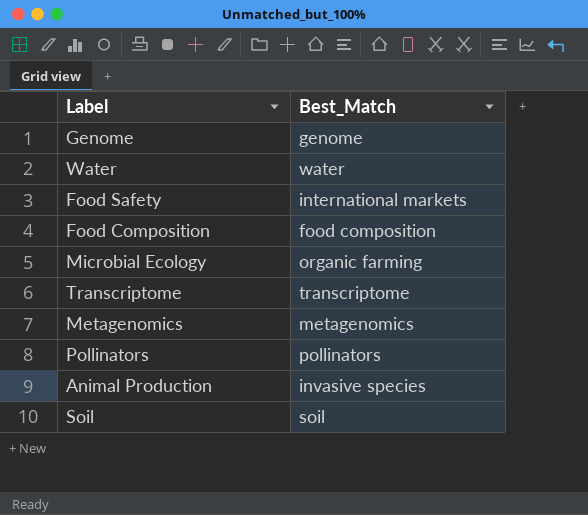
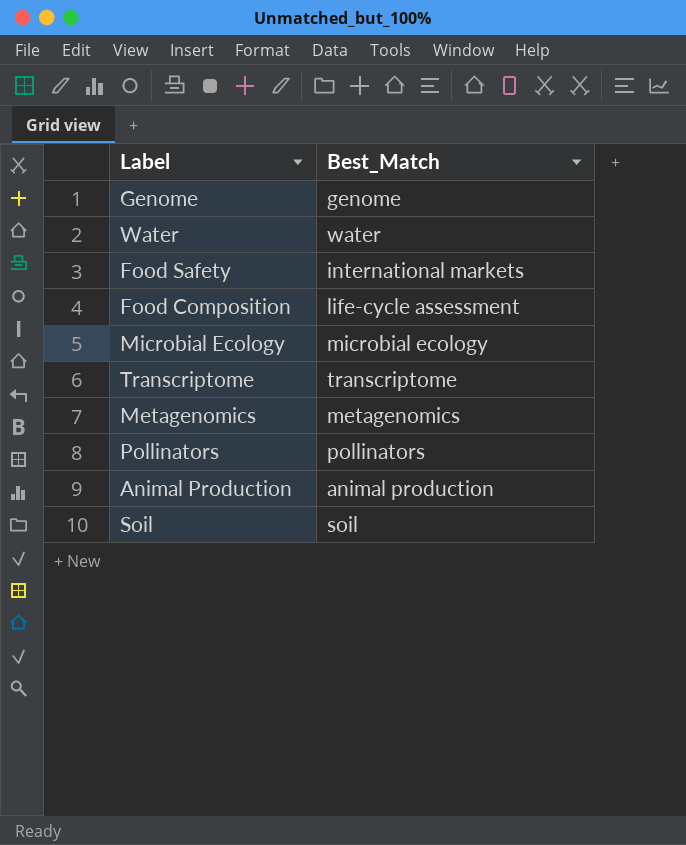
Food Composition | Best_Match: food composition -> life-cycle assessment
Microbial Ecology | Best_Match: organic farming -> microbial ecology
Animal Production | Best_Match: invasive species -> animal production

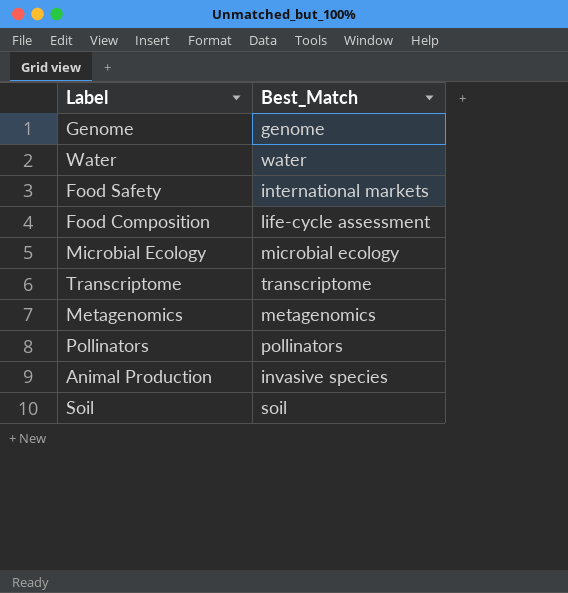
Animal Production | Best_Match: animal production -> invasive species

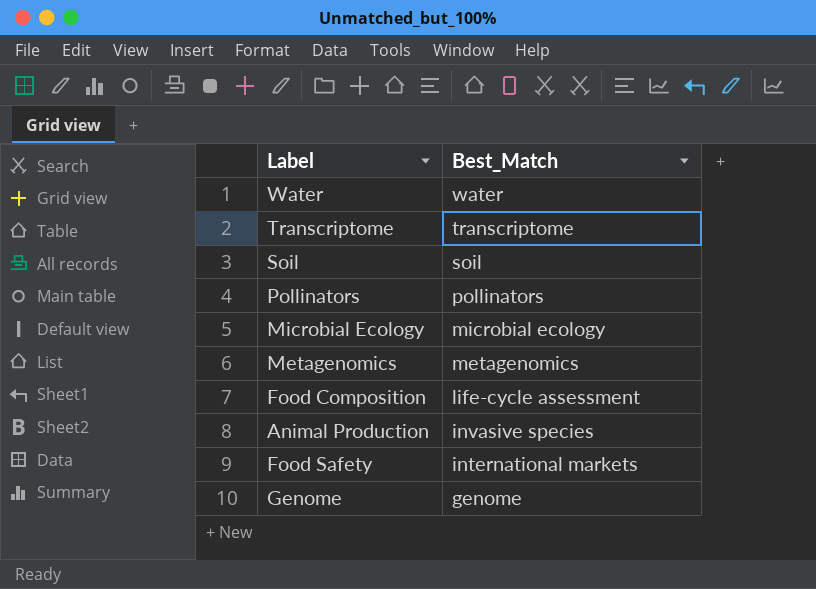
row order: none -> Best_Match descending

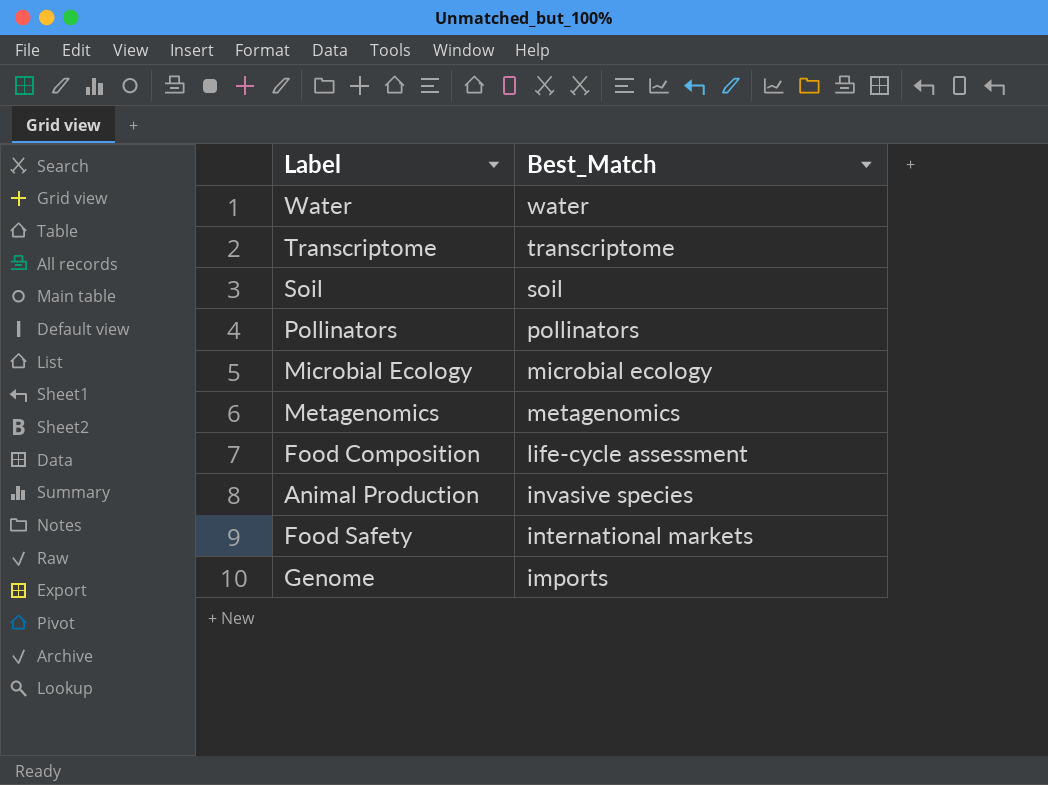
Genome | Best_Match: genome -> imports

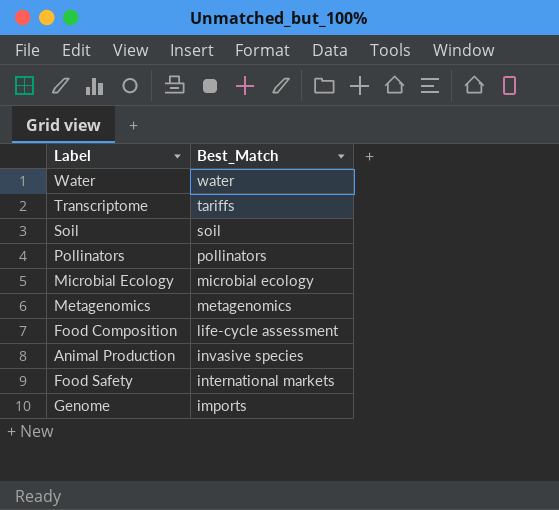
Transcriptome | Best_Match: transcriptome -> tariffs

